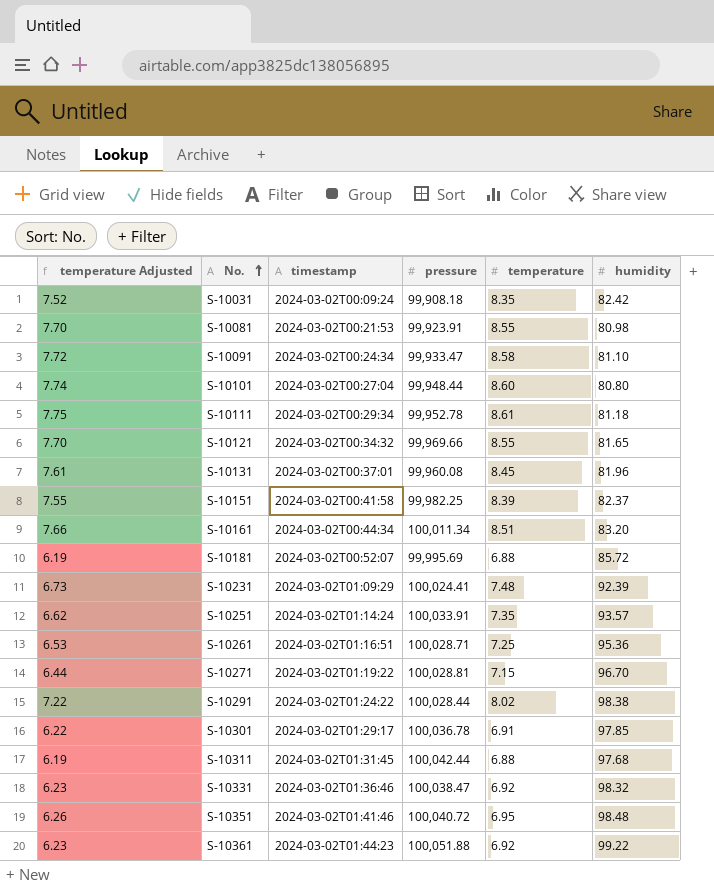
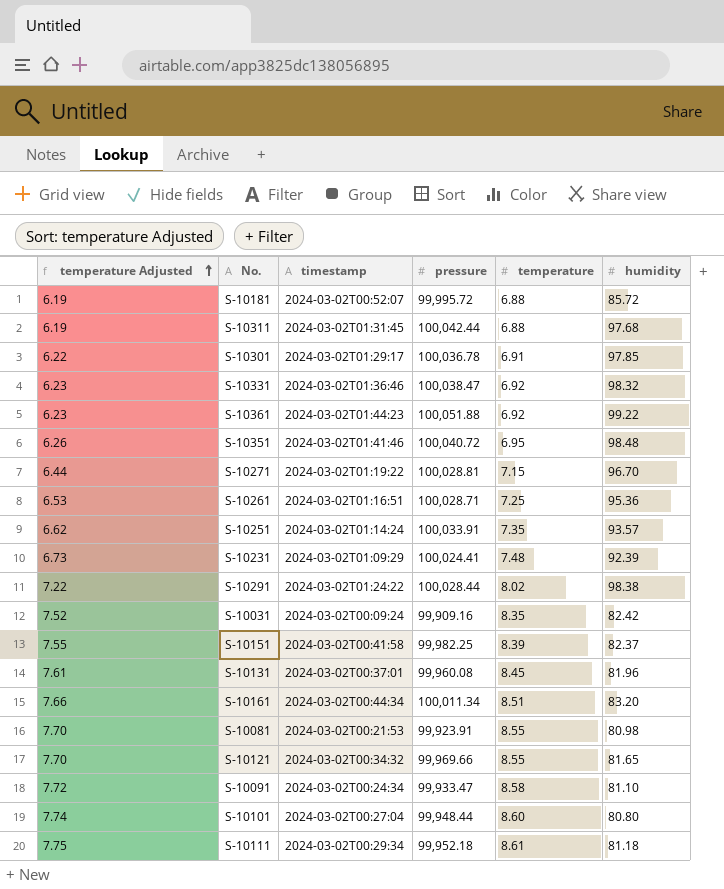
row order: No. ascending -> temperature Adjusted ascending
S-10181 | pressure: 99,995.69 -> 99,995.72
S-10031 | pressure: 99,908.18 -> 99,909.16
S-10111 | pressure: 99,952.78 -> 99,952.18

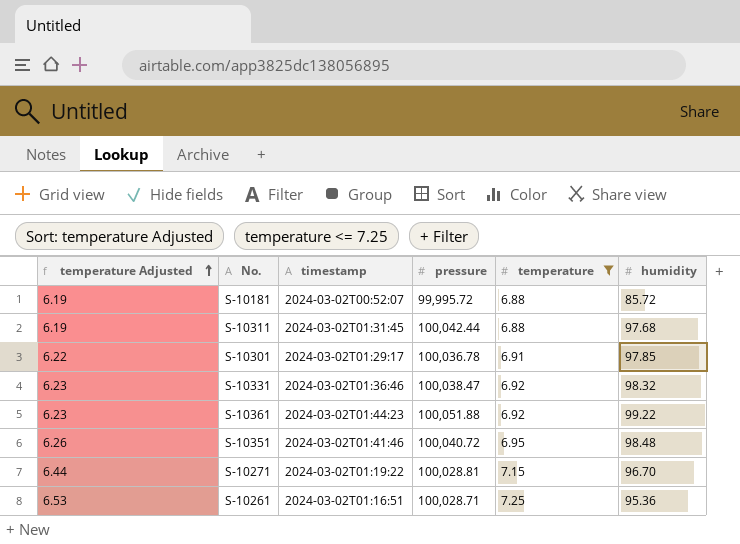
filter: none -> temperature <= 7.25

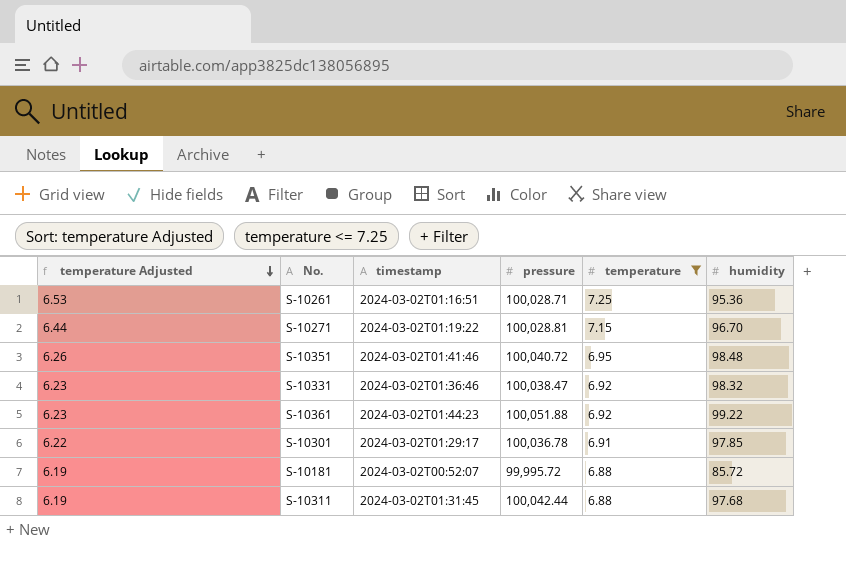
row order: temperature Adjusted ascending -> temperature Adjusted descending

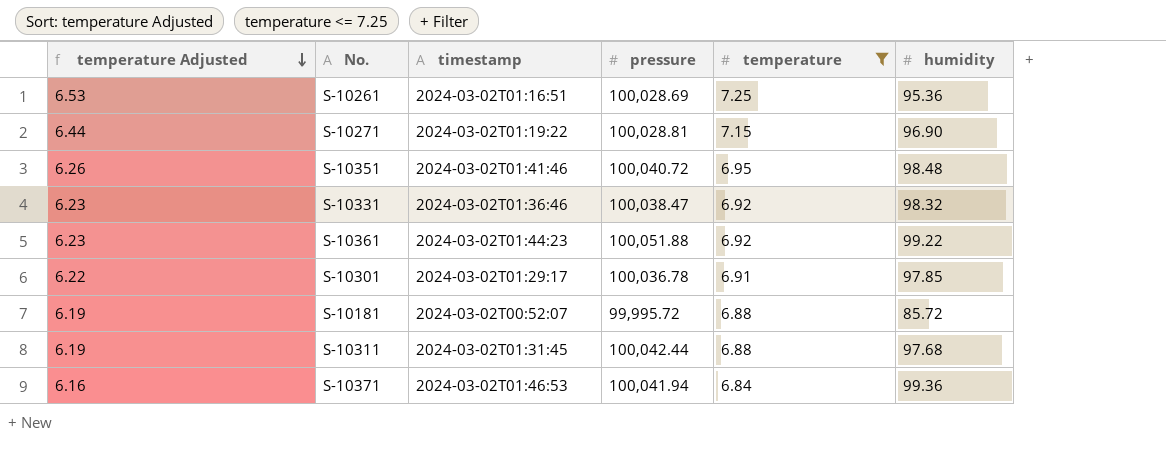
S-10261 | pressure: 100,028.71 -> 100,028.69
S-10271 | humidity: 96.70 -> 96.90
row S-10371: none -> 6.16 | 2024-03-02T01:46:53 | 100,041.94 | 6.84 | 99.36

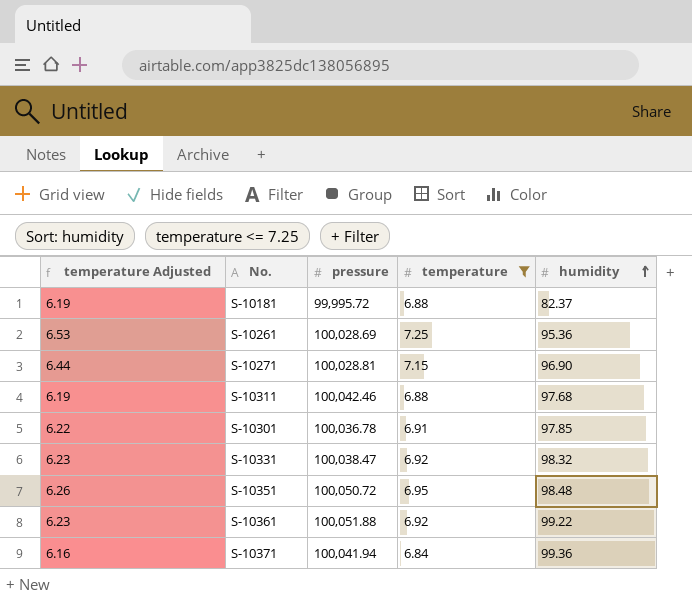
row order: temperature Adjusted descending -> humidity ascending
column timestamp | position: 3 -> none
S-10181 | humidity: 85.72 -> 82.37
S-10311 | pressure: 100,042.44 -> 100,042.46
S-10351 | pressure: 100,040.72 -> 100,050.72

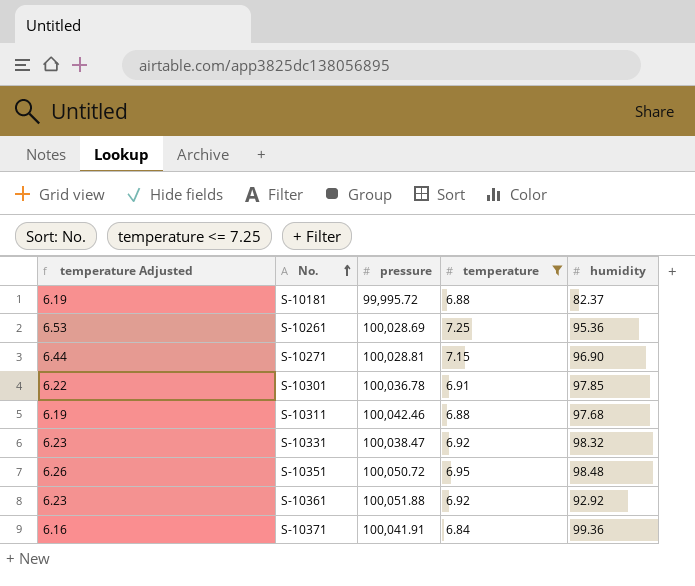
row order: humidity ascending -> No. ascending
S-10361 | humidity: 99.22 -> 92.92
S-10371 | pressure: 100,041.94 -> 100,041.91

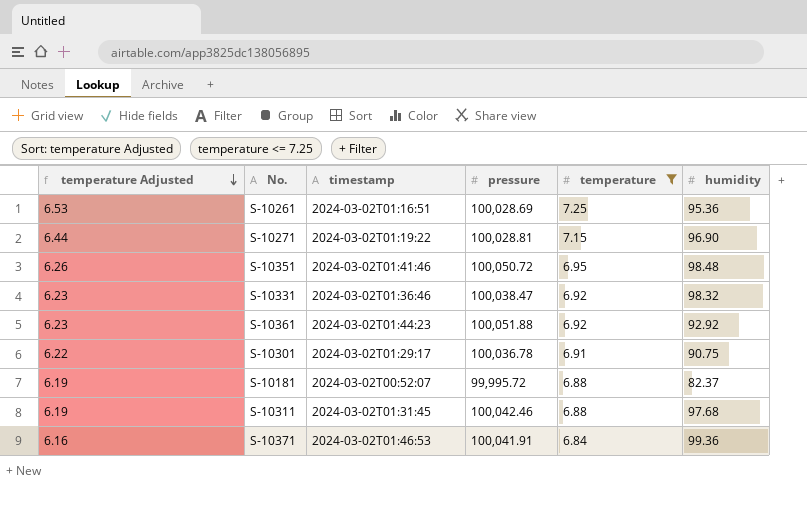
row order: No. ascending -> temperature Adjusted descending
column timestamp | position: none -> 3
S-10301 | humidity: 97.85 -> 90.75

